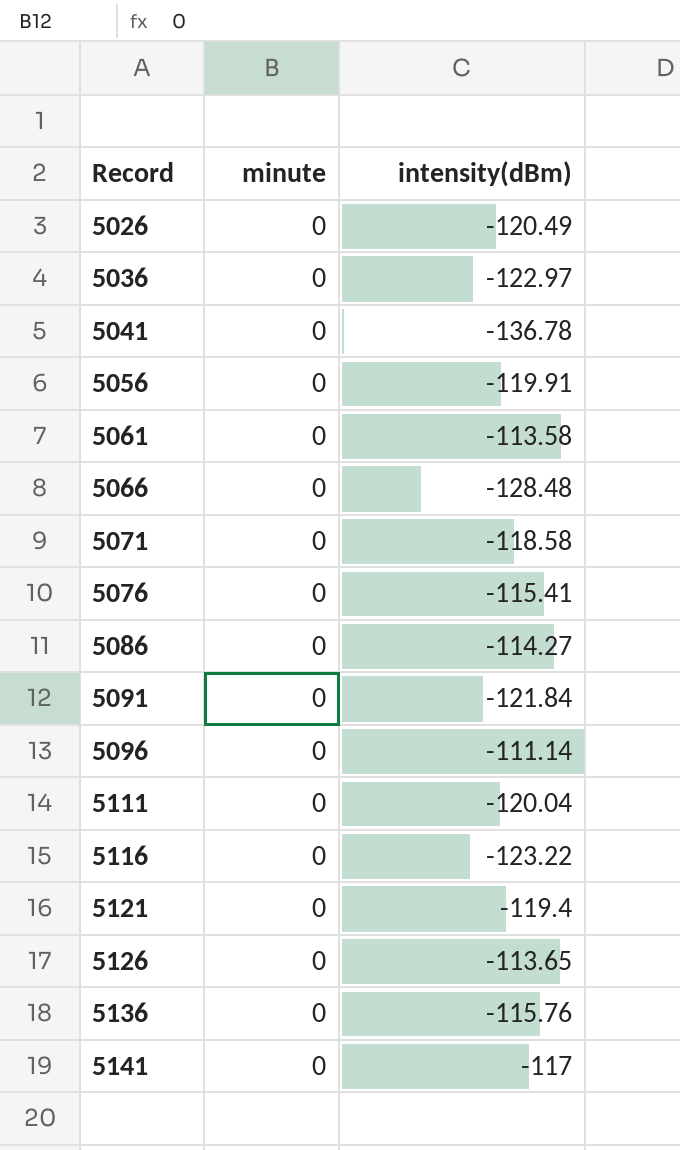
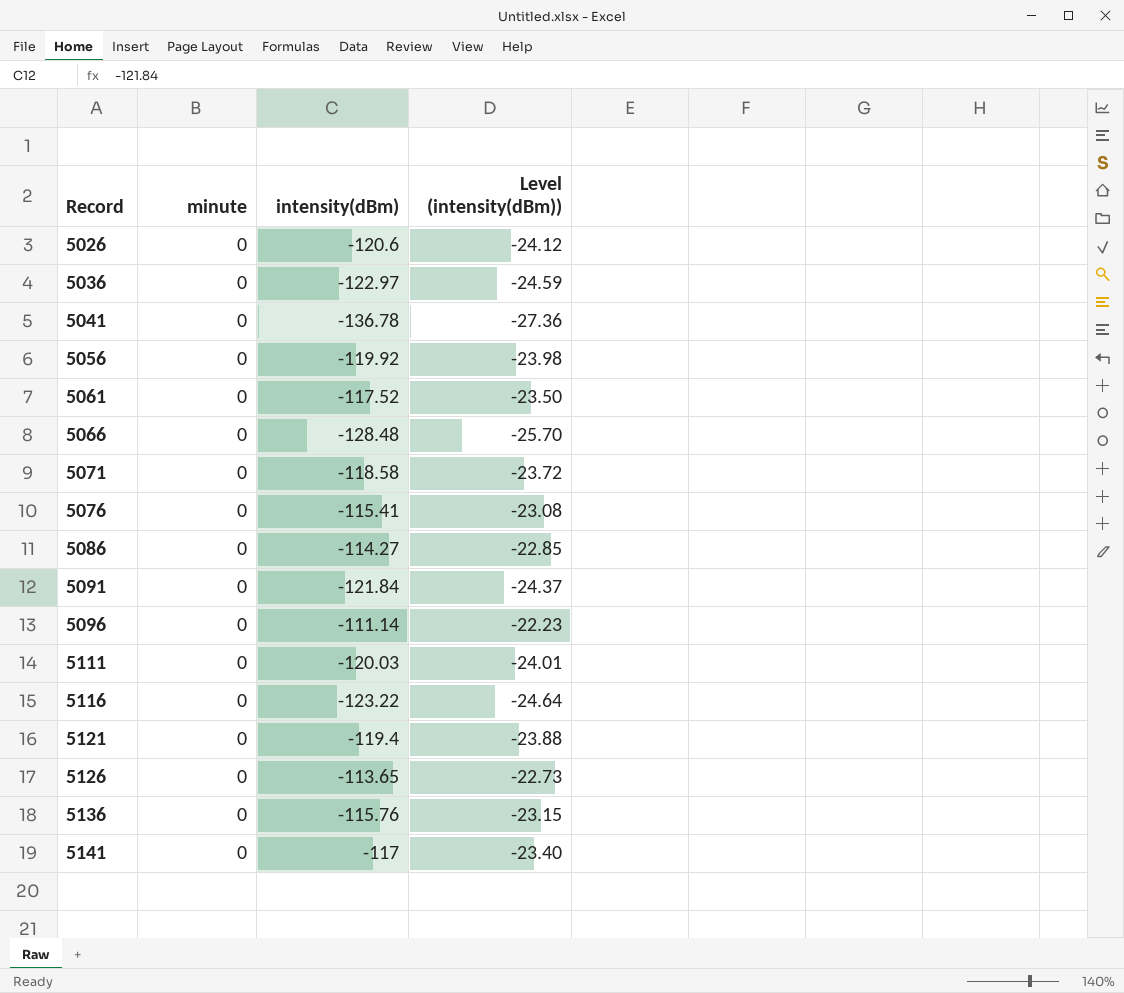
column Level (intensity(dBm)) | formula: none -> [intensity(dBm)] * 0.2
5026 | intensity(dBm): -120.49 -> -120.6
5056 | intensity(dBm): -119.91 -> -119.92
5061 | intensity(dBm): -113.58 -> -117.52
5111 | intensity(dBm): -120.04 -> -120.03

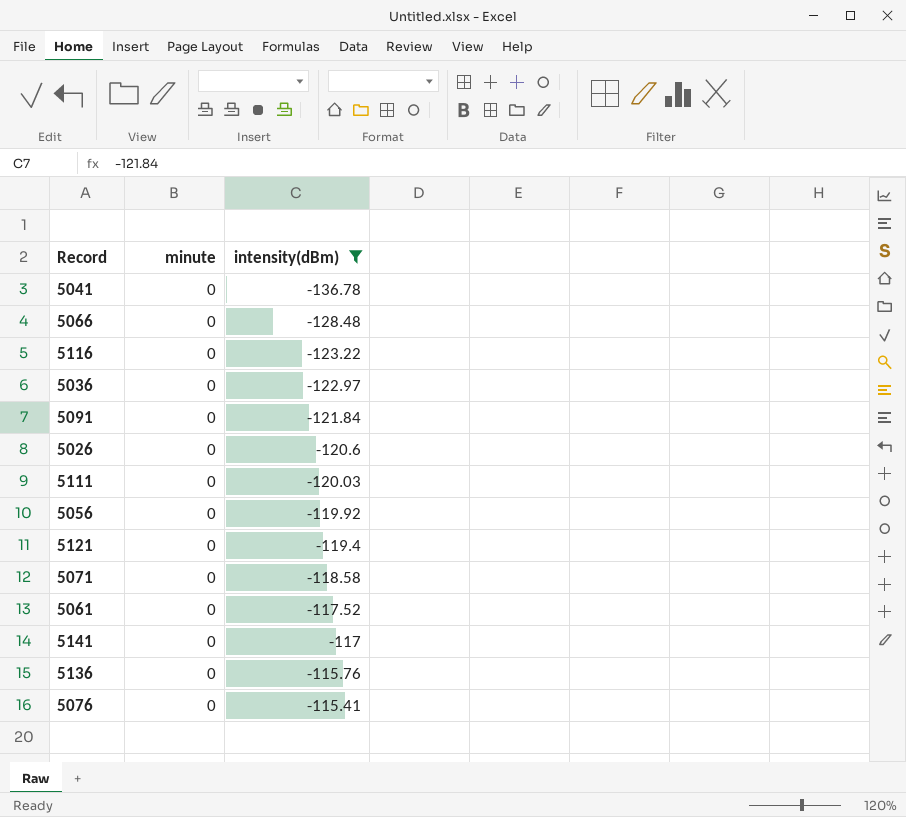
filter: none -> intensity(dBm) <= -115.41
row order: Record ascending -> intensity(dBm) ascending
column Level (intensity(dBm)) | formula: [intensity(dBm)] * 0.2 -> none

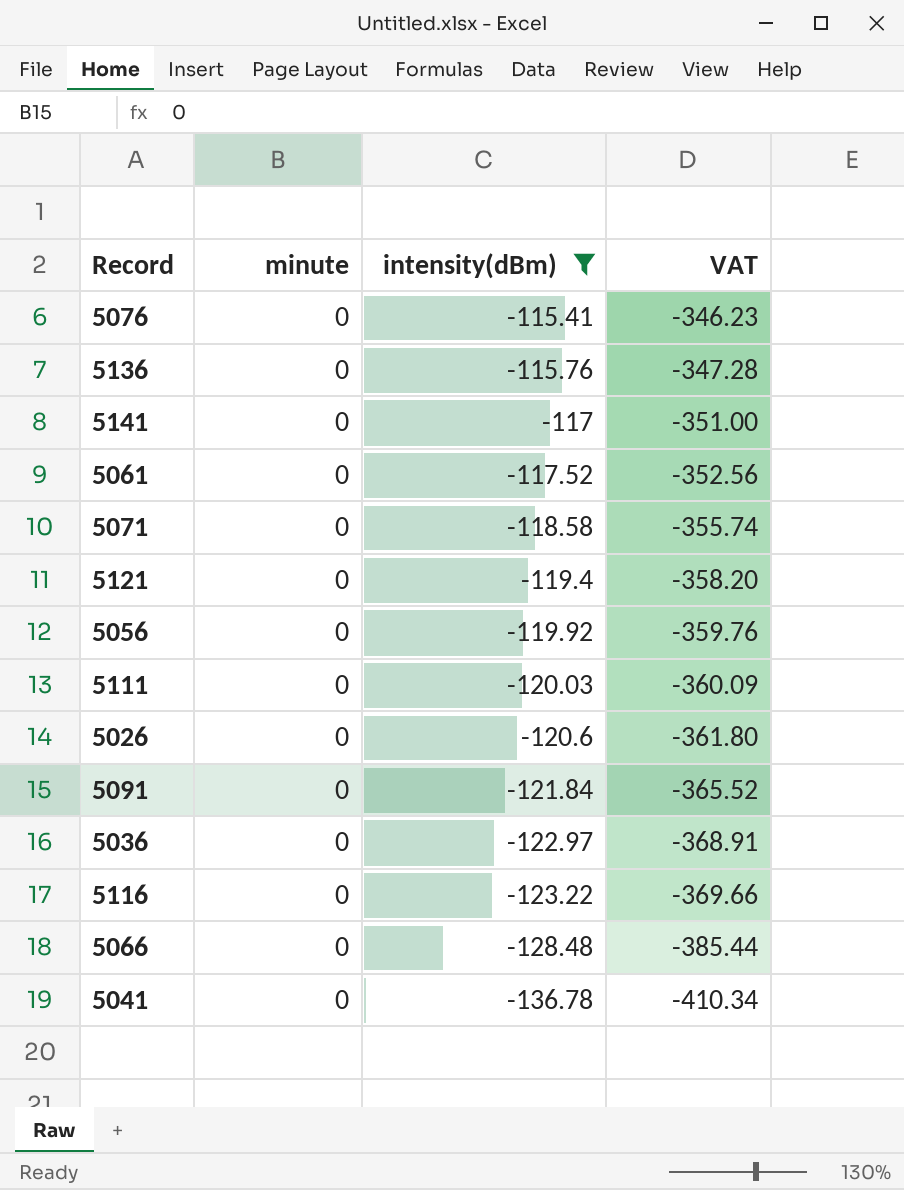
row order: intensity(dBm) ascending -> intensity(dBm) descending
column VAT | formula: none -> [intensity(dBm)] * 3

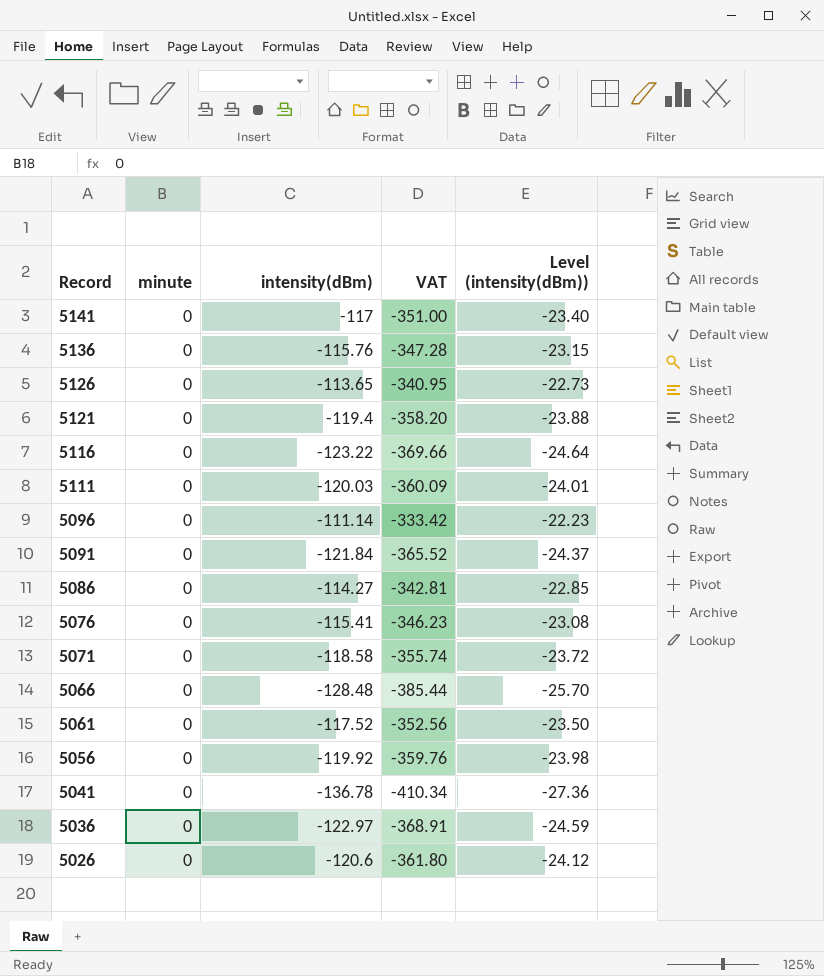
filter: intensity(dBm) <= -115.41 -> none
row order: intensity(dBm) descending -> Record descending
column Level (intensity(dBm)) | formula: none -> [intensity(dBm)] * 0.2

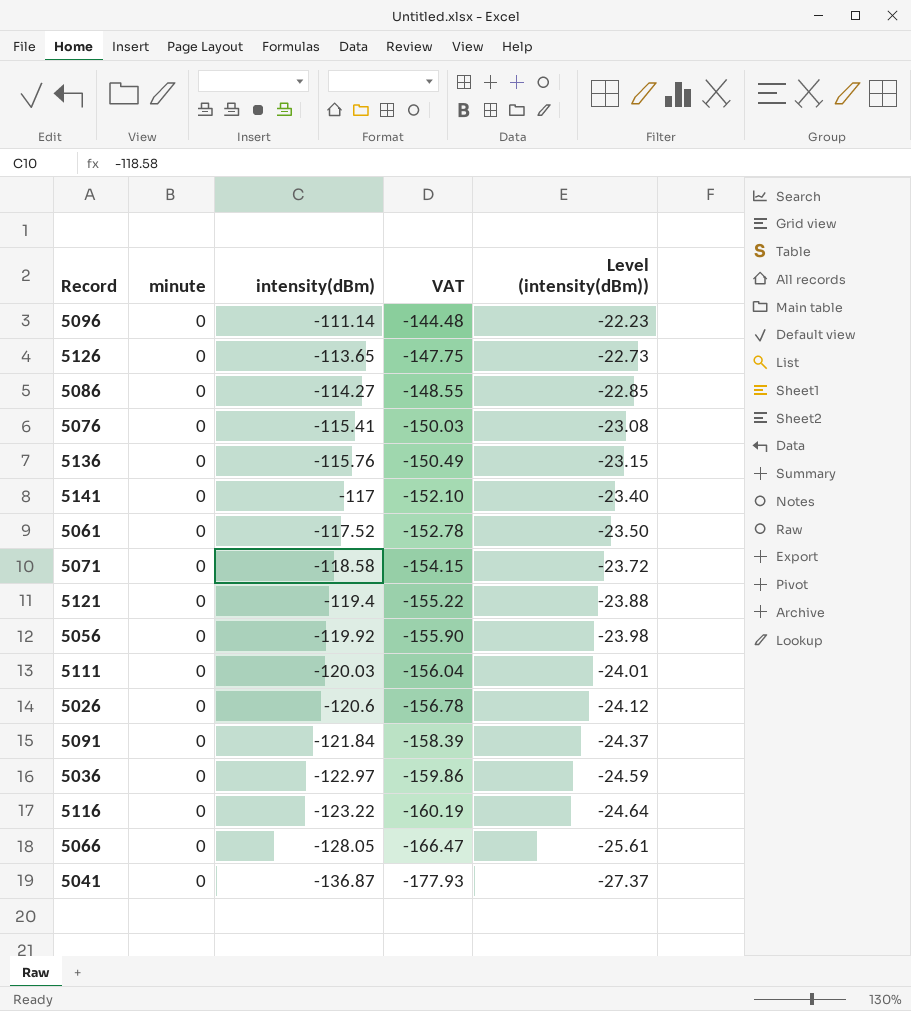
row order: Record descending -> intensity(dBm) descending
column VAT | formula: [intensity(dBm)] * 3 -> [intensity(dBm)] * 1.3
5066 | intensity(dBm): -128.48 -> -128.05
5066 | Level (intensity(dBm)): -25.70 -> -25.61
5041 | intensity(dBm): -136.78 -> -136.87
5041 | Level (intensity(dBm)): -27.36 -> -27.37

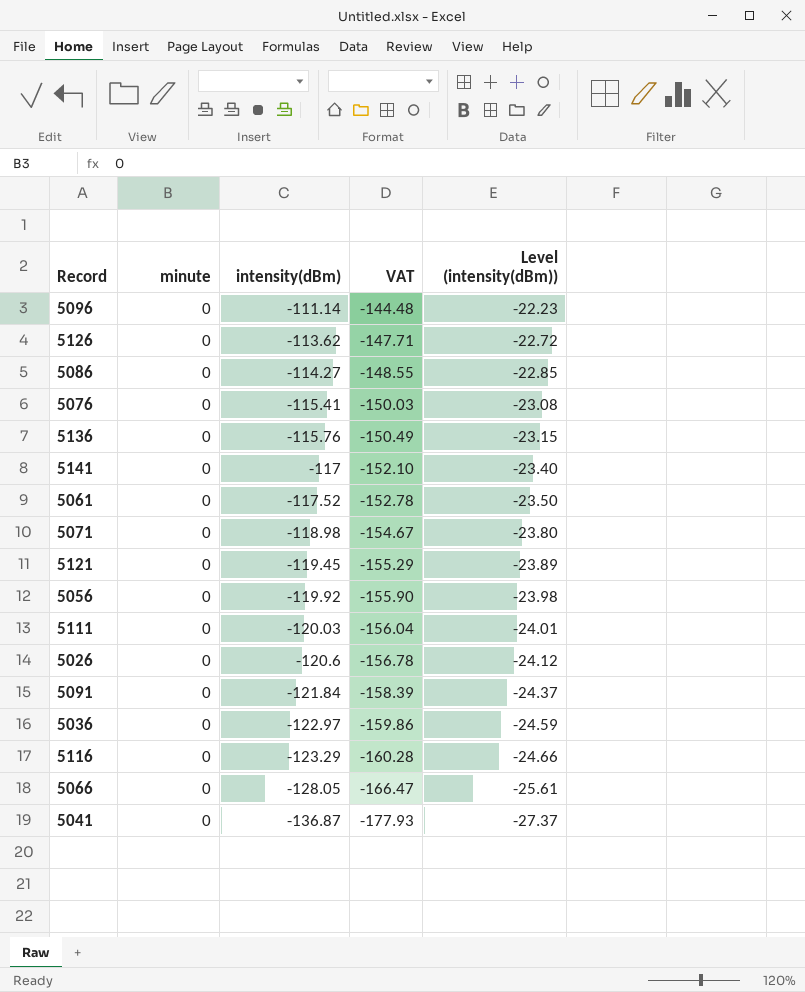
5126 | intensity(dBm): -113.65 -> -113.62
5126 | VAT: -147.75 -> -147.71
5126 | Level (intensity(dBm)): -22.73 -> -22.72
5071 | intensity(dBm): -118.58 -> -118.98
5071 | VAT: -154.15 -> -154.67
5071 | Level (intensity(dBm)): -23.72 -> -23.80
5121 | intensity(dBm): -119.4 -> -119.45
5121 | VAT: -155.22 -> -155.29
5121 | Level (intensity(dBm)): -23.88 -> -23.89
5116 | intensity(dBm): -123.22 -> -123.29
5116 | VAT: -160.19 -> -160.28
5116 | Level (intensity(dBm)): -24.64 -> -24.66

